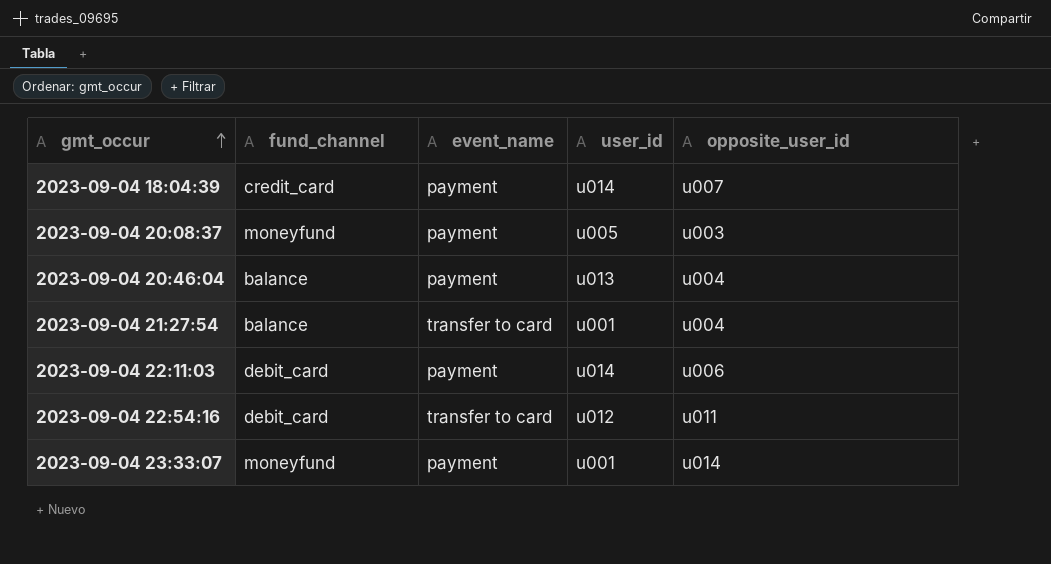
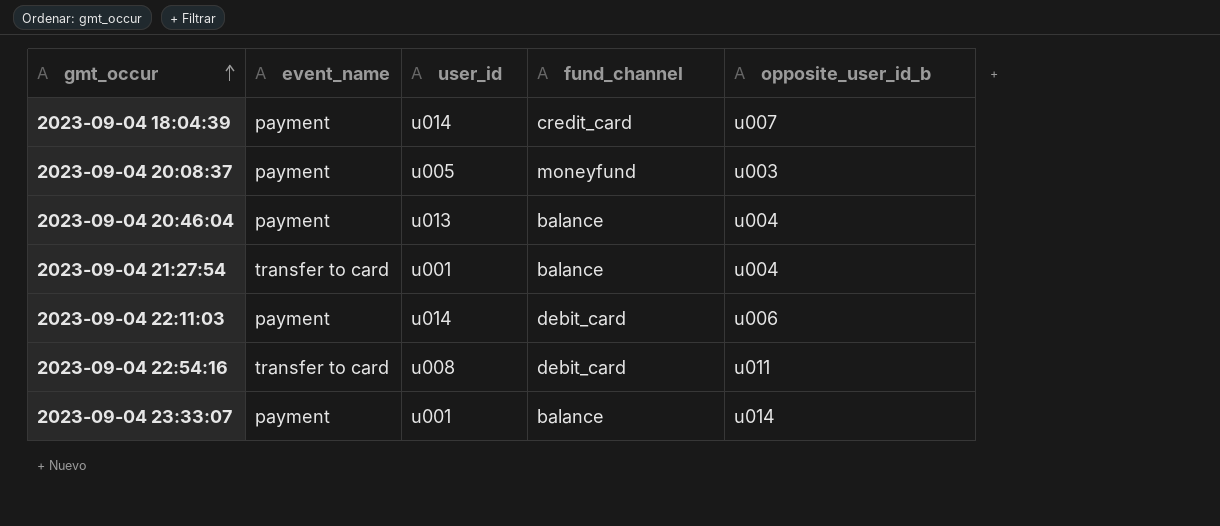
column fund_channel | position: 2 -> 4
column name: opposite_user_id -> opposite_user_id_b
2023-09-04 22:54:16 | user_id: u012 -> u008
2023-09-04 23:33:07 | fund_channel: moneyfund -> balance

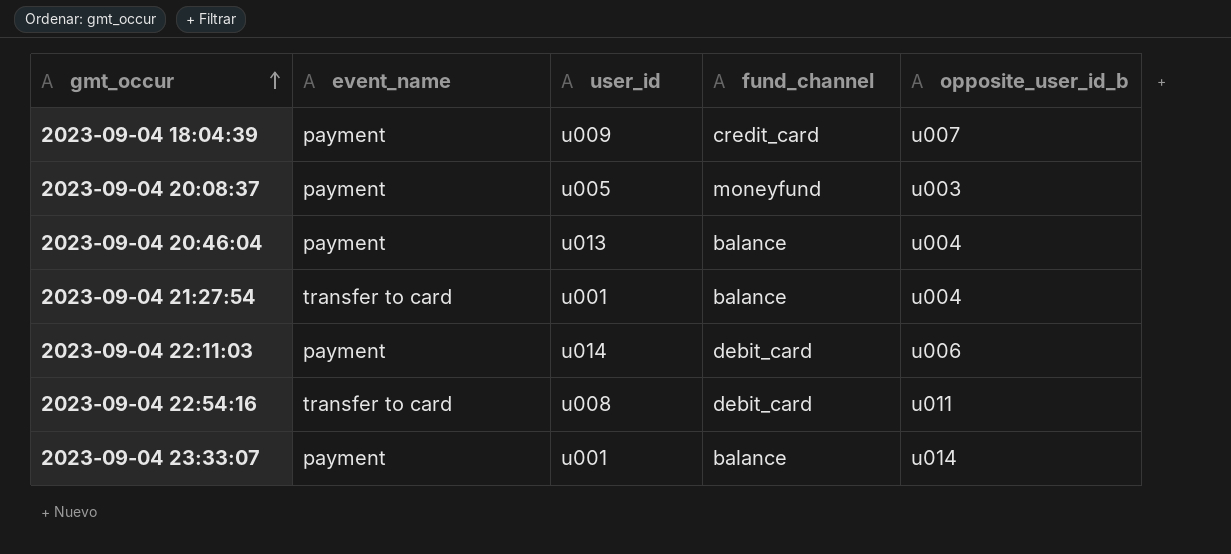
2023-09-04 18:04:39 | user_id: u014 -> u009

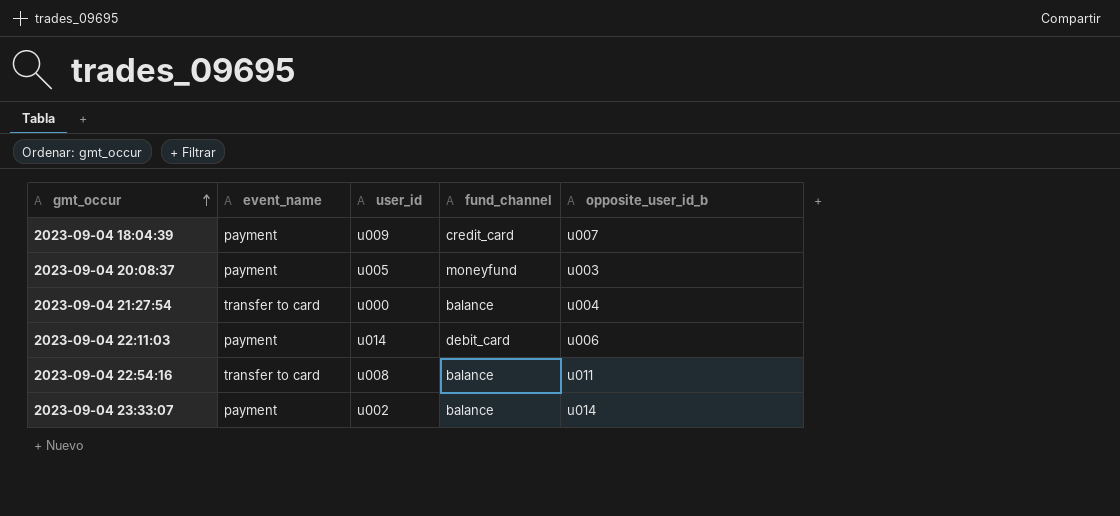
row 2023-09-04 20:46:04: payment | u013 | balance | u004 -> none
2023-09-04 21:27:54 | user_id: u001 -> u000
2023-09-04 22:54:16 | fund_channel: debit_card -> balance
2023-09-04 23:33:07 | user_id: u001 -> u002

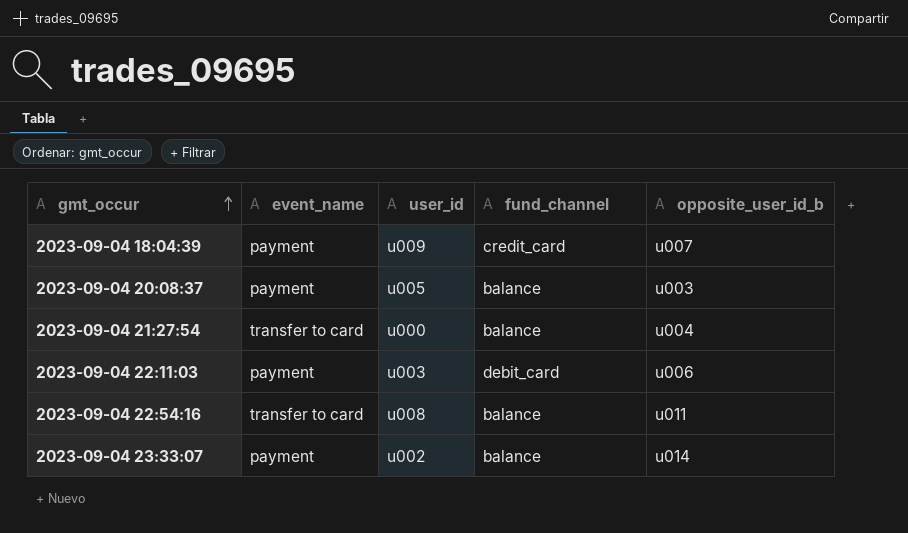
2023-09-04 20:08:37 | fund_channel: moneyfund -> balance
2023-09-04 22:11:03 | user_id: u014 -> u003

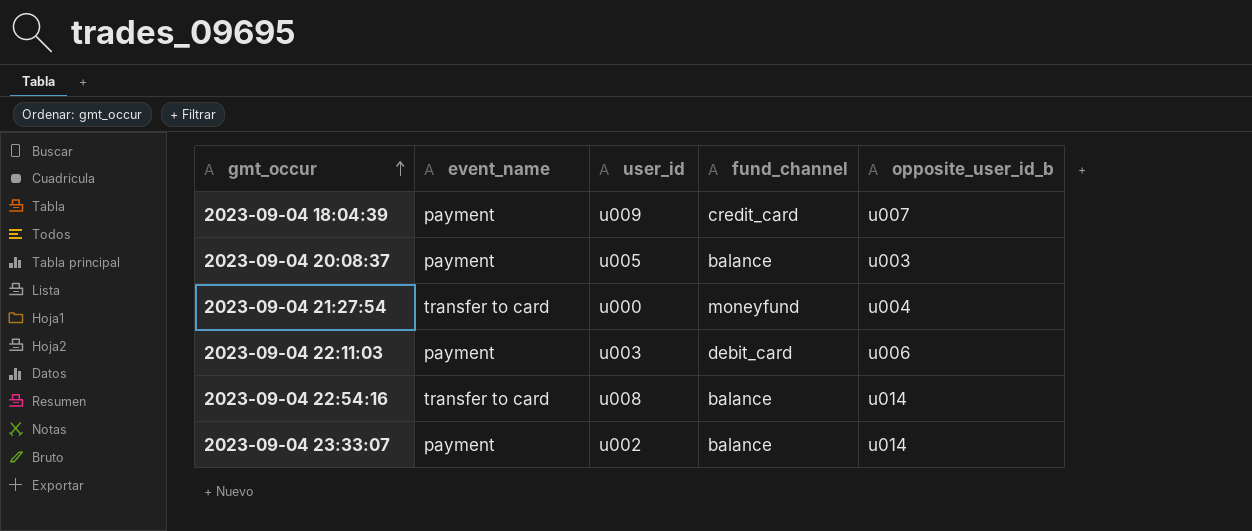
2023-09-04 21:27:54 | fund_channel: balance -> moneyfund
2023-09-04 22:54:16 | opposite_user_id_b: u011 -> u014

